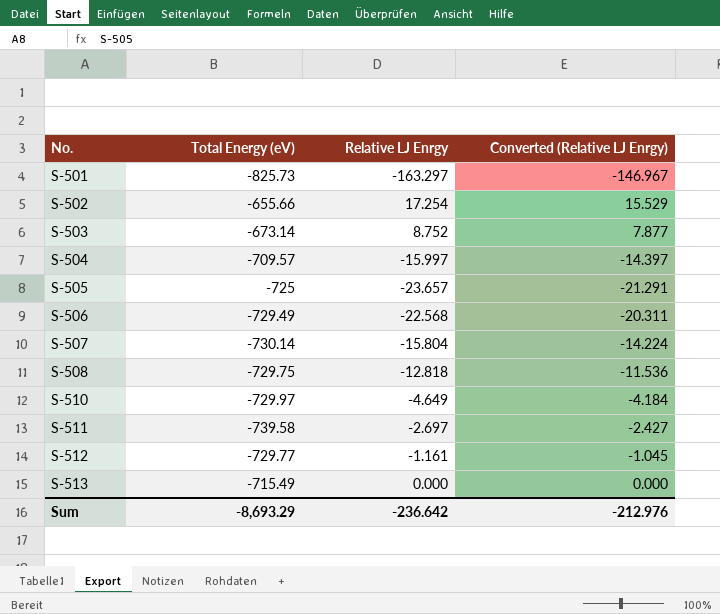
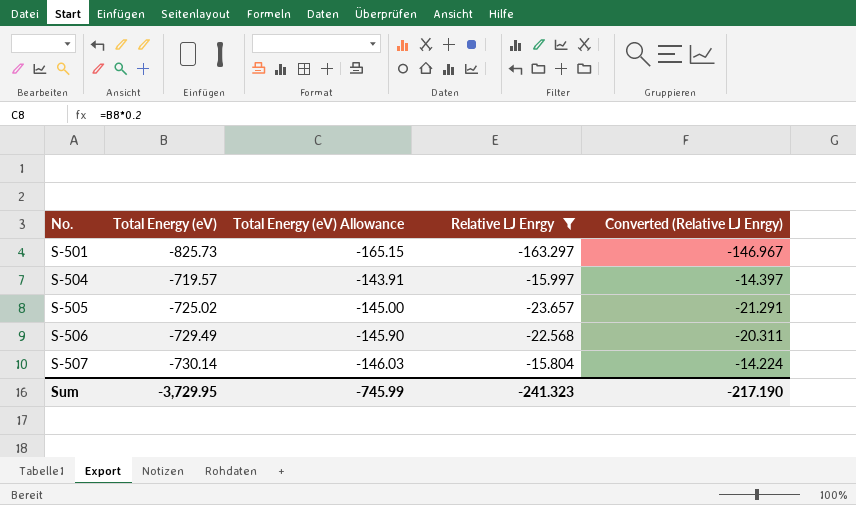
filter: none -> Relative LJ Enrgy <= -15.804
column Total Energy (eV) Allowance | formula: none -> [Total Energy (eV)] * 0.2
S-504 | Total Energy (eV): -709.57 -> -719.57
S-505 | Total Energy (eV): -725 -> -725.02
Sum | Total Energy (eV): -8,693.29 -> -3,729.95
Sum | Relative LJ Enrgy: -236.642 -> -241.323
Sum | Converted (Relative LJ Enrgy): -212.976 -> -217.190

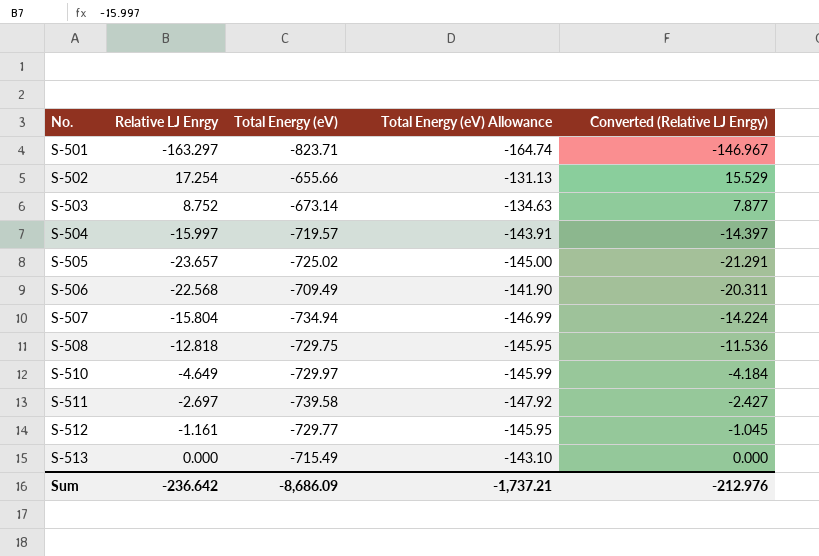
filter: Relative LJ Enrgy <= -15.804 -> none
column Relative LJ Enrgy | position: 4 -> 2
S-501 | Total Energy (eV): -825.73 -> -823.71
S-501 | Total Energy (eV) Allowance: -165.15 -> -164.74
S-506 | Total Energy (eV): -729.49 -> -709.49
S-506 | Total Energy (eV) Allowance: -145.90 -> -141.90
S-507 | Total Energy (eV): -730.14 -> -734.94
S-507 | Total Energy (eV) Allowance: -146.03 -> -146.99
Sum | Relative LJ Enrgy: -241.323 -> -236.642
Sum | Total Energy (eV): -3,729.95 -> -8,686.09
Sum | Total Energy (eV) Allowance: -745.99 -> -1,737.21
Sum | Converted (Relative LJ Enrgy): -217.190 -> -212.976

